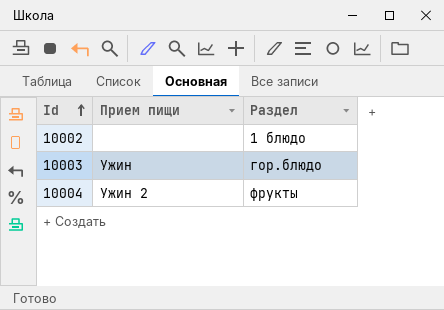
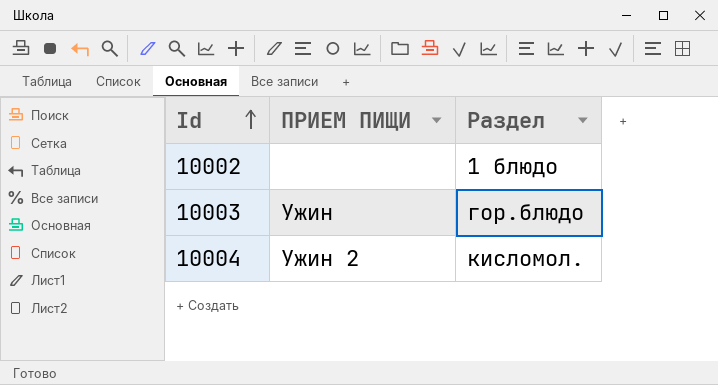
column name: Прием пищи -> ПРИЕМ ПИЩИ
10004 | Раздел: фрукты -> кисломол.

